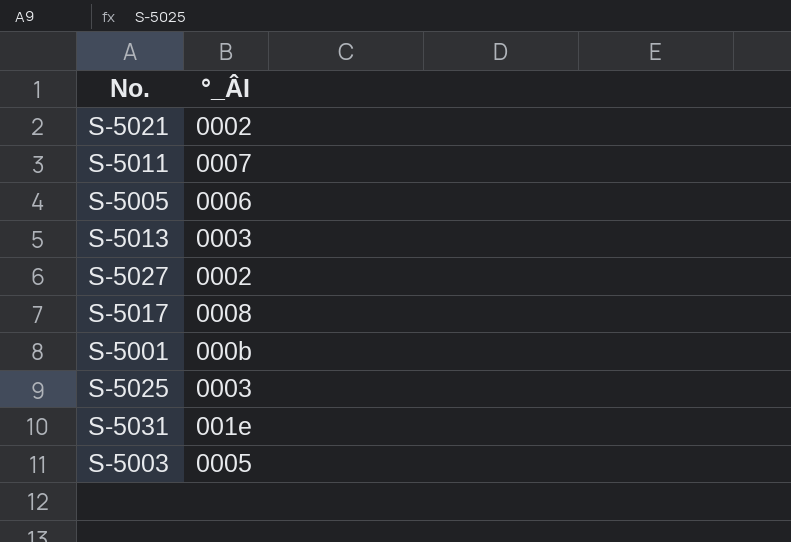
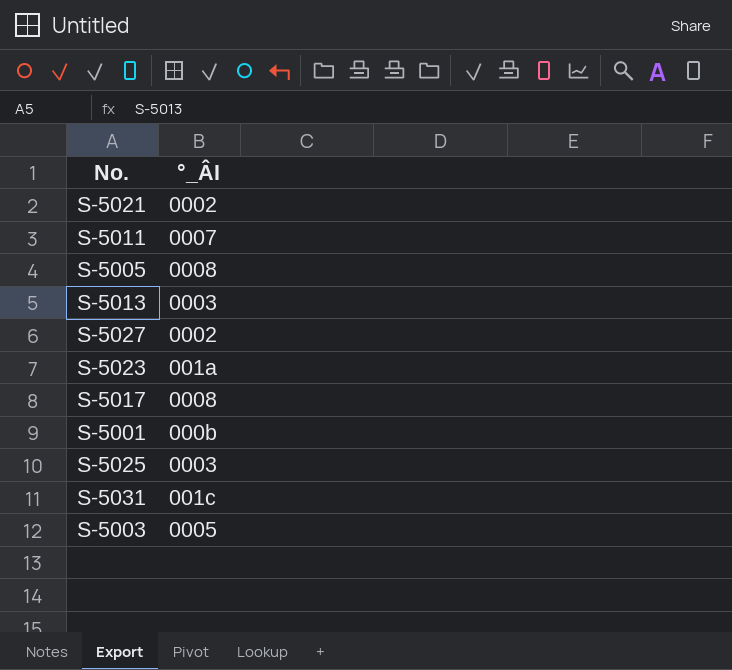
S-5005 | °_ÂI: 0006 -> 0008
row S-5023: none -> 001a
S-5031 | °_ÂI: 001e -> 001c

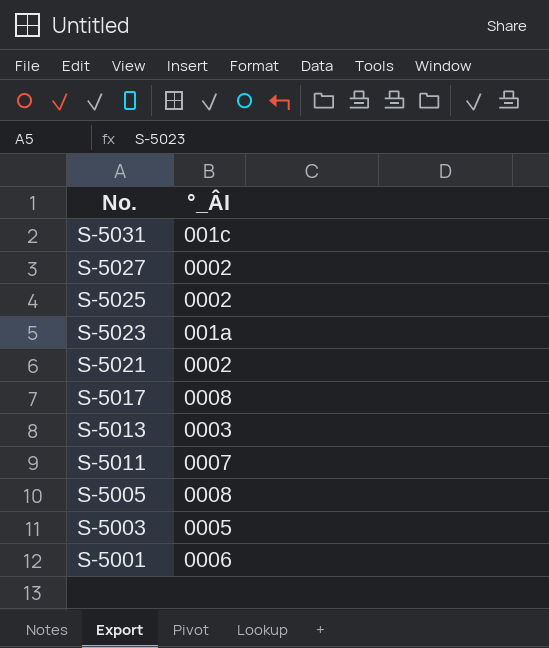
row order: none -> No. descending
S-5025 | °_ÂI: 0003 -> 0002
S-5001 | °_ÂI: 000b -> 0006

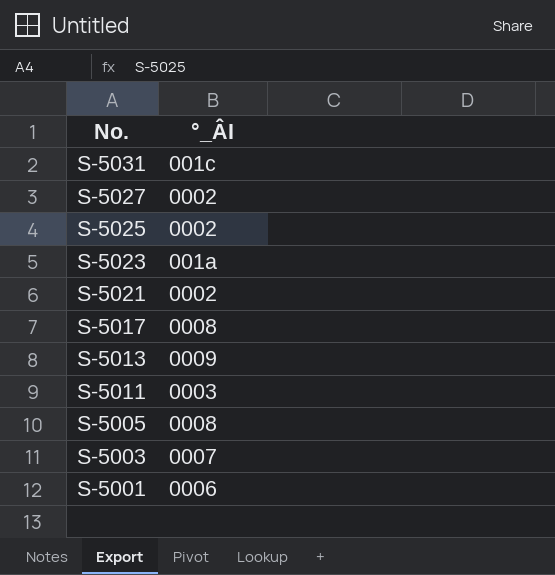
S-5013 | °_ÂI: 0003 -> 0009
S-5011 | °_ÂI: 0007 -> 0003
S-5003 | °_ÂI: 0005 -> 0007

